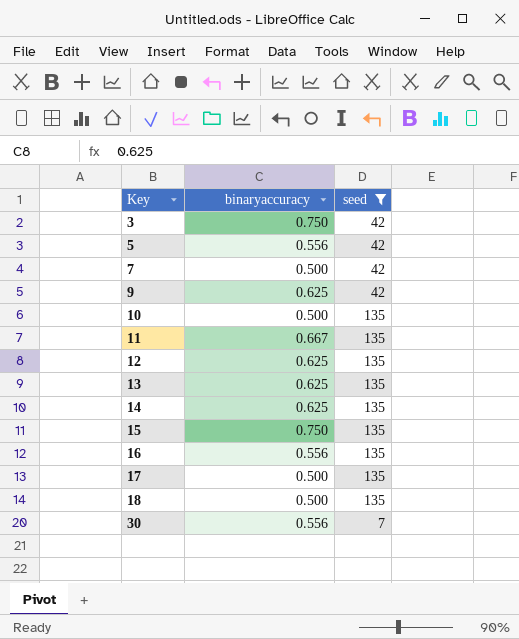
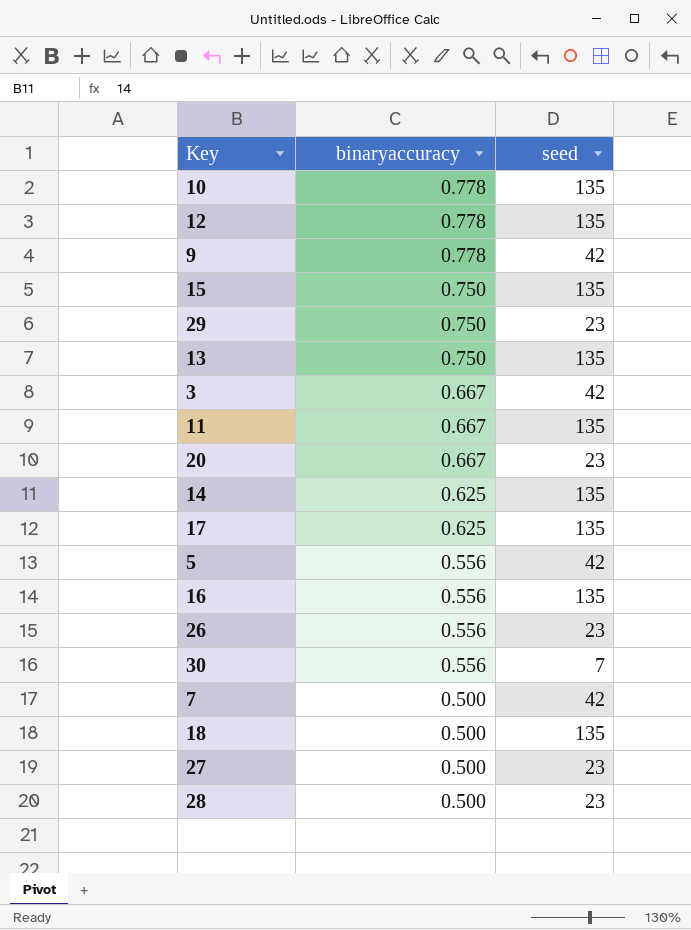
filter: seed != 23 -> none
row order: Key ascending -> binaryaccuracy descending
10 | binaryaccuracy: 0.500 -> 0.778
12 | binaryaccuracy: 0.625 -> 0.778
9 | binaryaccuracy: 0.625 -> 0.778
13 | binaryaccuracy: 0.625 -> 0.750
3 | binaryaccuracy: 0.750 -> 0.667
17 | binaryaccuracy: 0.500 -> 0.625

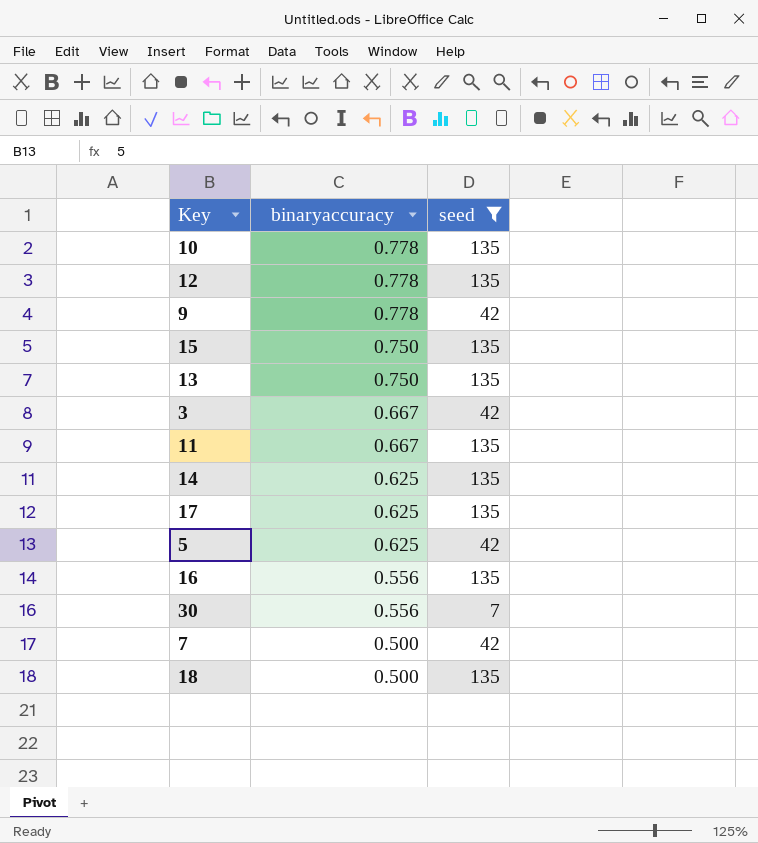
filter: none -> seed != 23
5 | binaryaccuracy: 0.556 -> 0.625

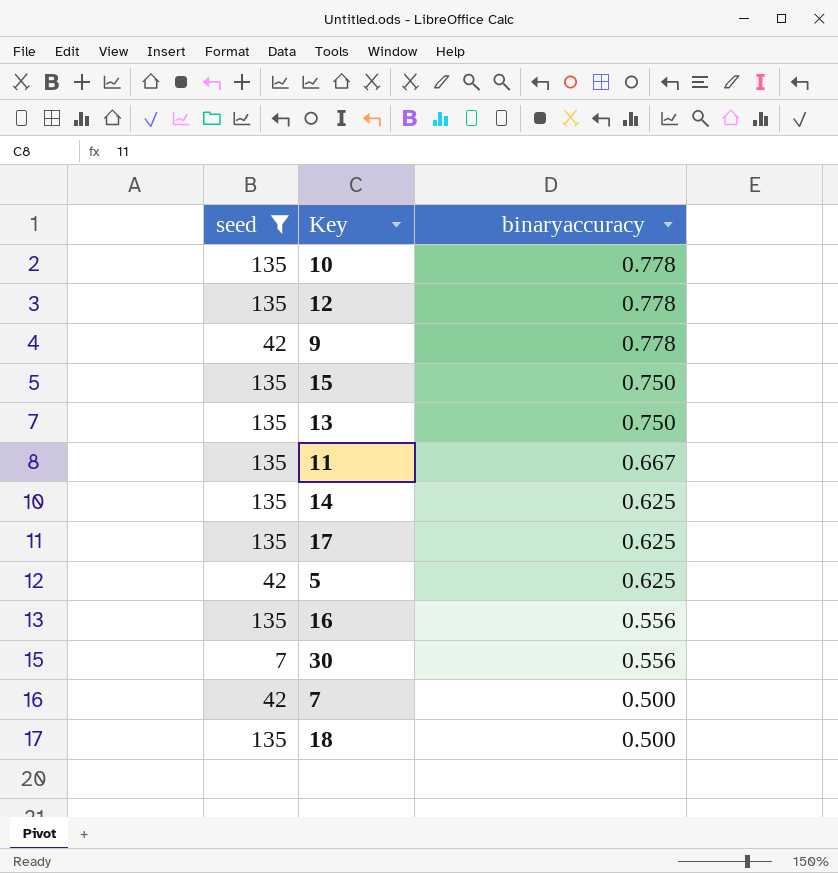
column seed | position: 3 -> 1
row 3: 0.667 | 42 -> none

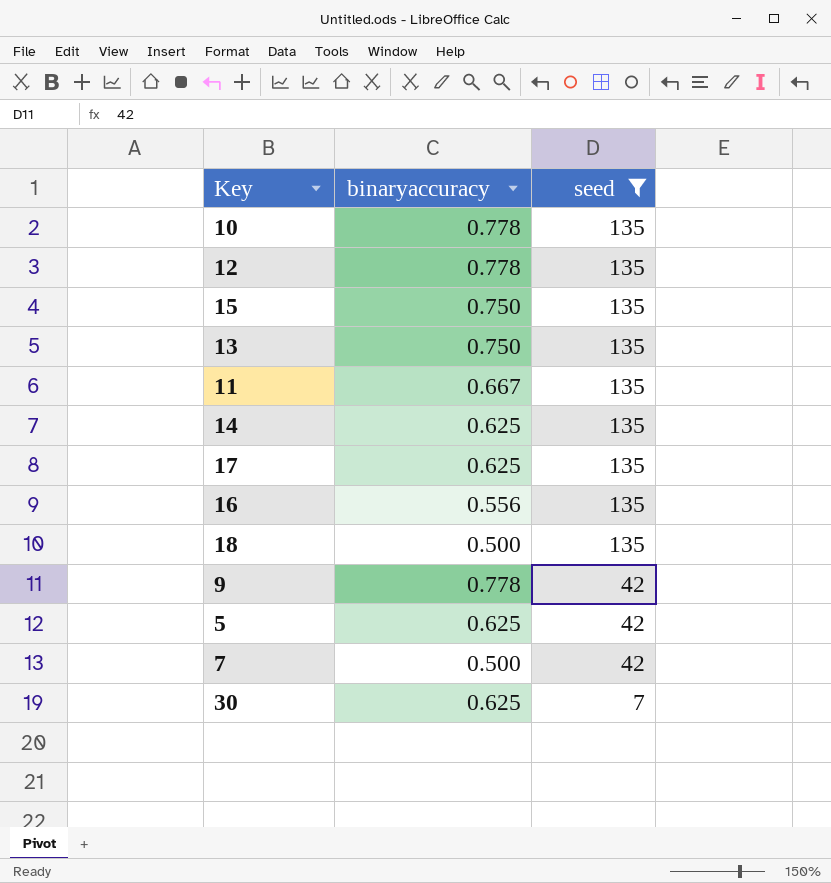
row order: binaryaccuracy descending -> seed descending
column seed | position: 1 -> 3
30 | binaryaccuracy: 0.556 -> 0.625

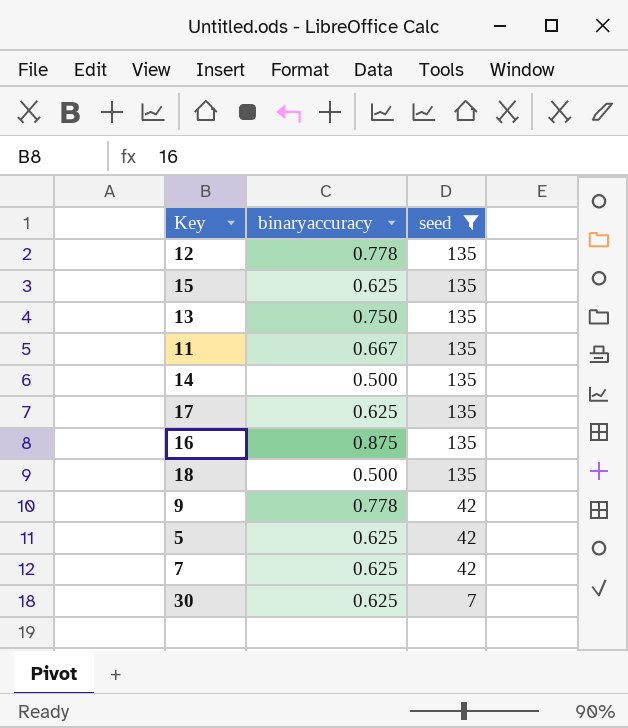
row 10: 0.778 | 135 -> none
15 | binaryaccuracy: 0.750 -> 0.625
14 | binaryaccuracy: 0.625 -> 0.500
16 | binaryaccuracy: 0.556 -> 0.875
7 | binaryaccuracy: 0.500 -> 0.625

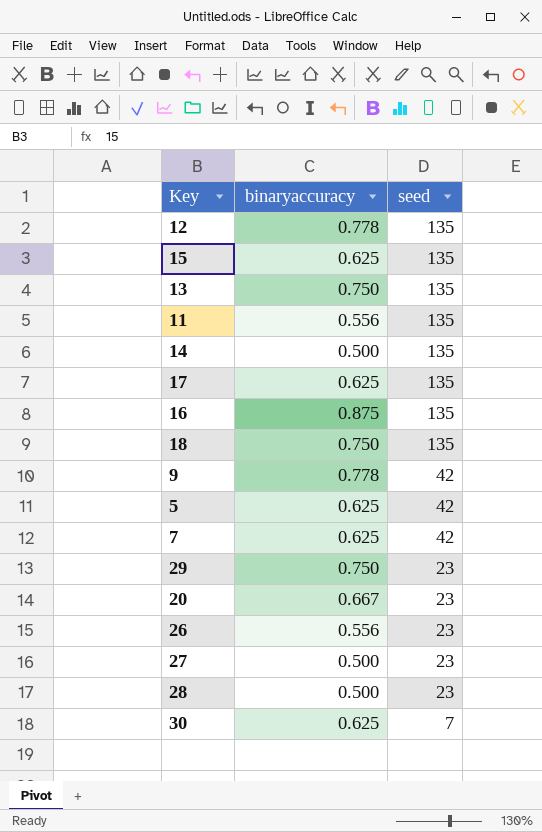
filter: seed != 23 -> none
11 | binaryaccuracy: 0.667 -> 0.556
18 | binaryaccuracy: 0.500 -> 0.750

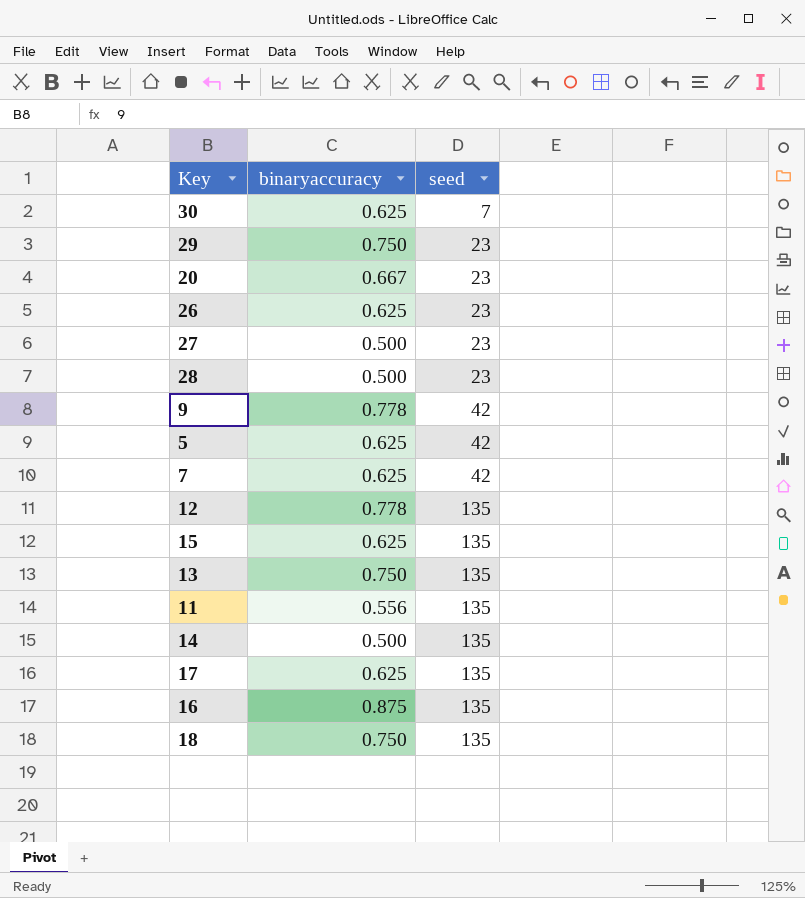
row order: seed descending -> seed ascending
26 | binaryaccuracy: 0.556 -> 0.625

